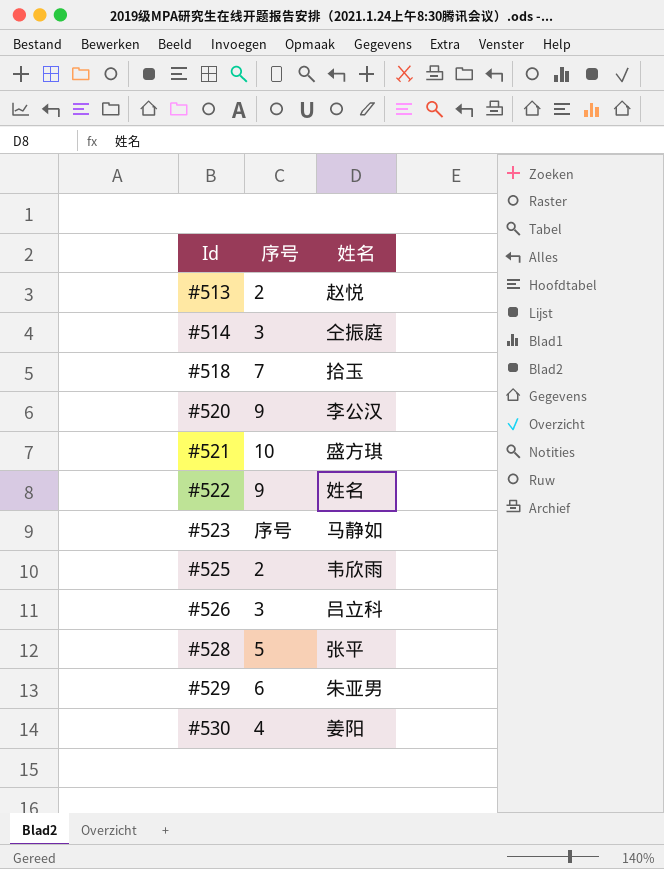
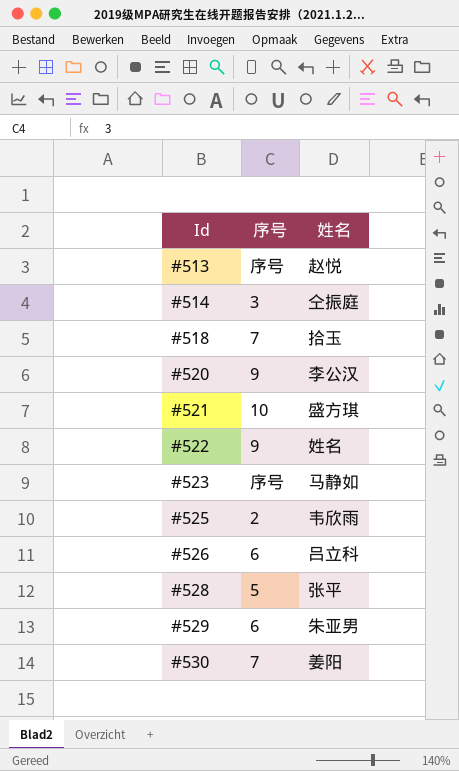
#513 | 序号: 2 -> 序号
#526 | 序号: 3 -> 6
#530 | 序号: 4 -> 7

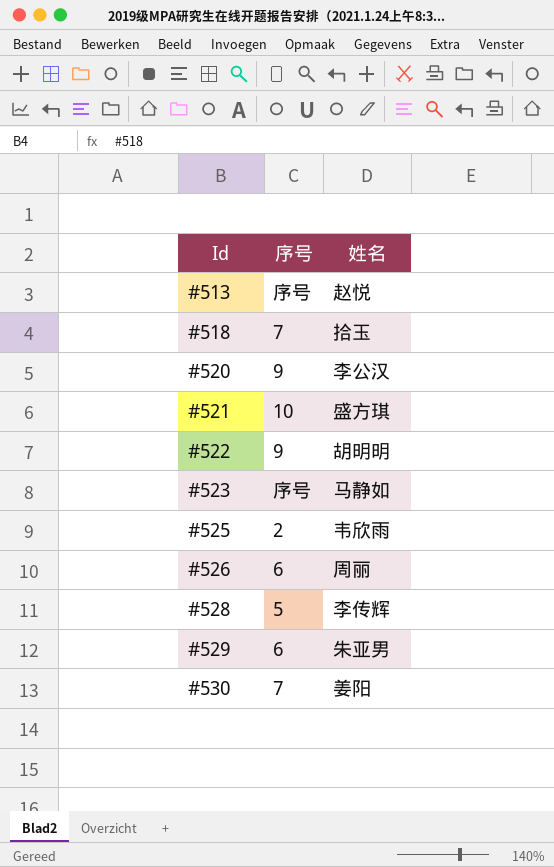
row #514: 3 | 仝振庭 -> none
#522 | 姓名: 姓名 -> 胡明明
#526 | 姓名: 吕立科 -> 周丽
#528 | 姓名: 张平 -> 李传辉

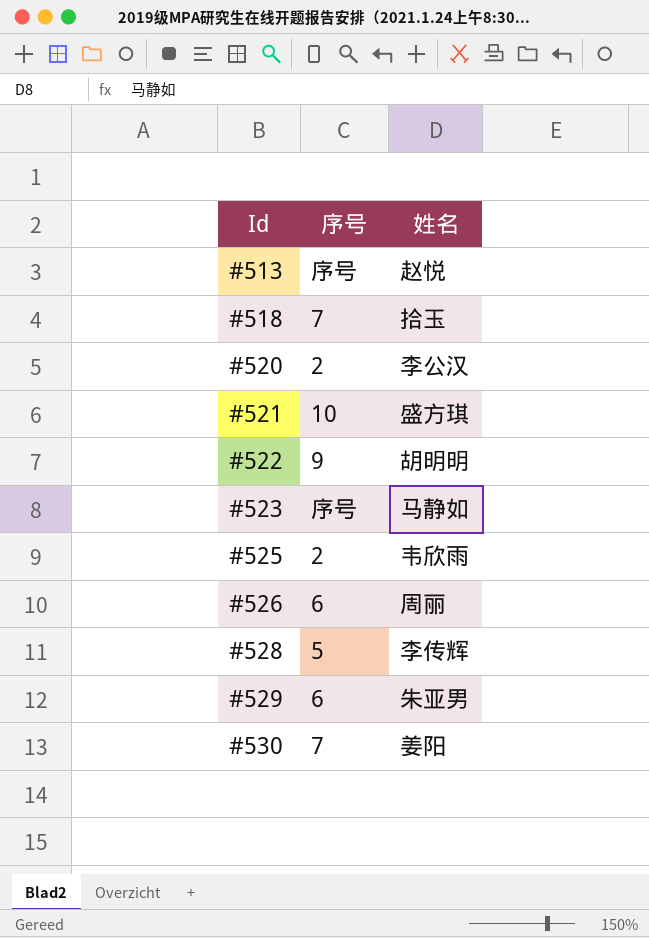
#520 | 序号: 9 -> 2

